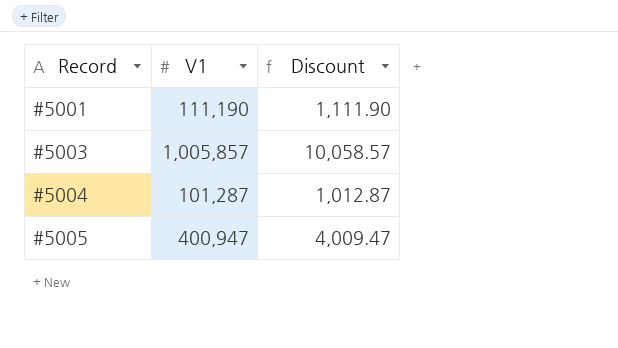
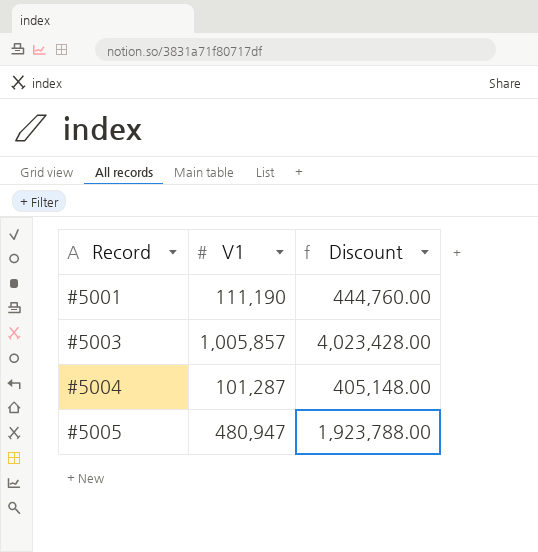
column Discount | formula: [V1] * 0.01 -> [V1] * 4
#5005 | V1: 400,947 -> 480,947

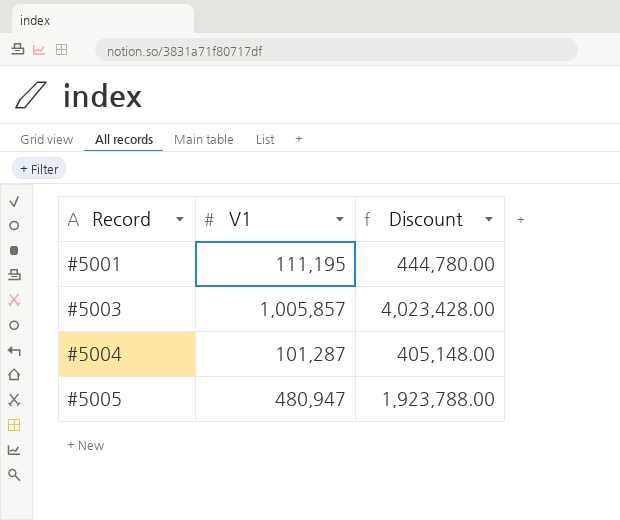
#5001 | V1: 111,190 -> 111,195
#5001 | Discount: 444,760.00 -> 444,780.00

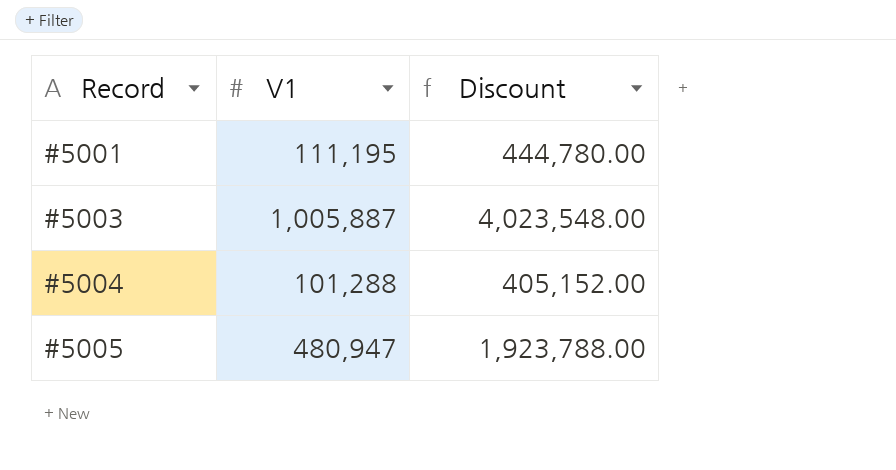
#5003 | V1: 1,005,857 -> 1,005,887
#5003 | Discount: 4,023,428.00 -> 4,023,548.00
#5004 | V1: 101,287 -> 101,288
#5004 | Discount: 405,148.00 -> 405,152.00

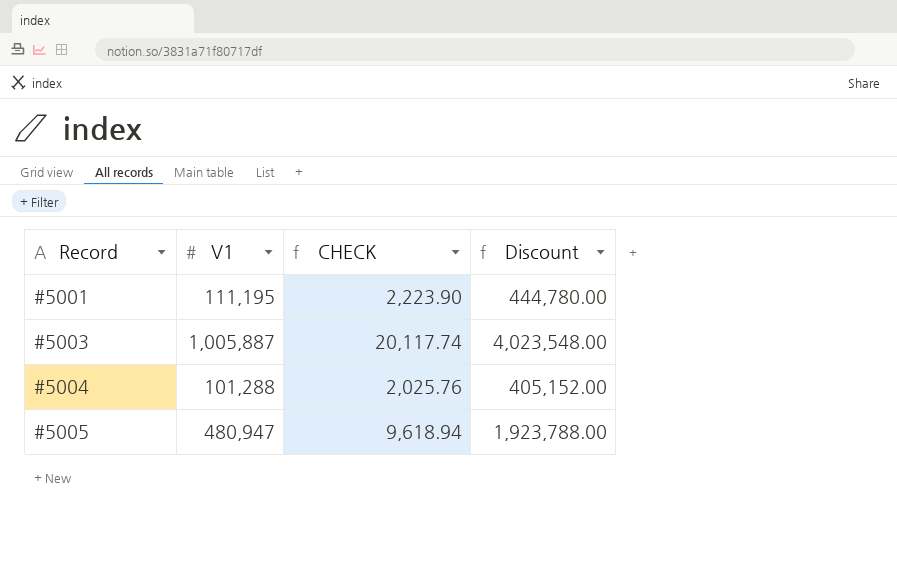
column CHECK | formula: none -> [V1] * 0.02

